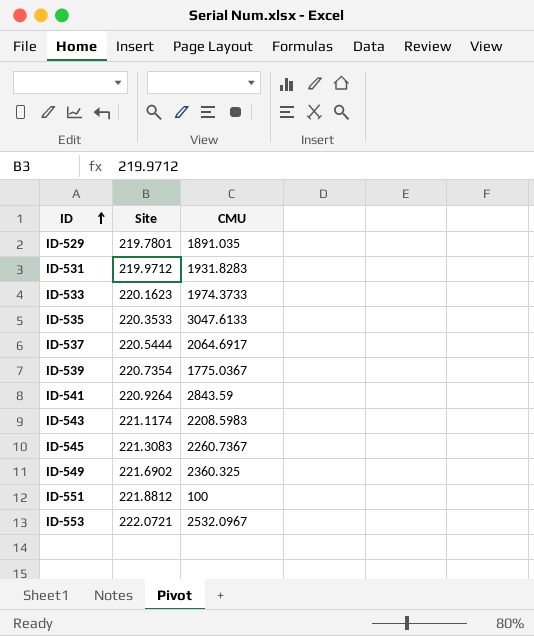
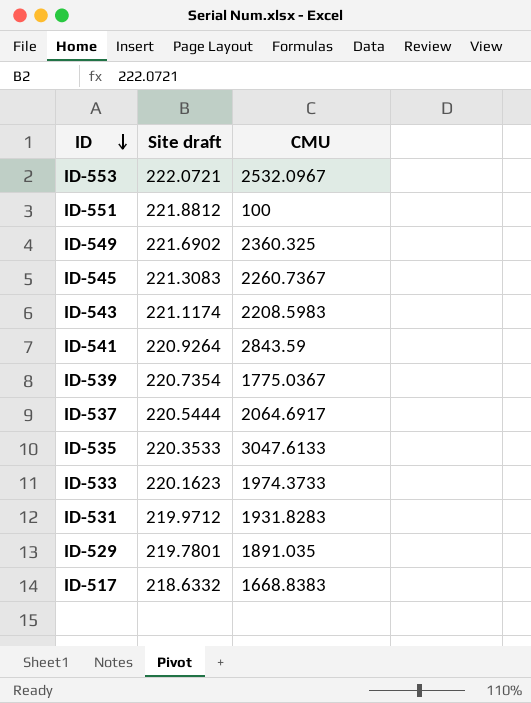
row order: ID ascending -> ID descending
column name: Site -> Site draft
row ID-517: none -> 218.6332 | 1668.8383

